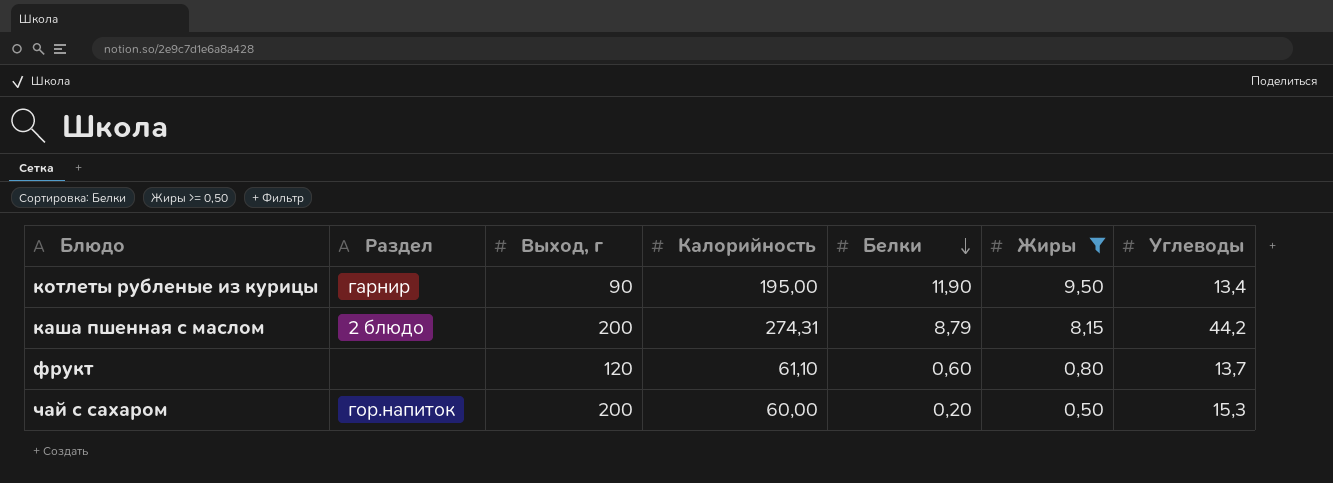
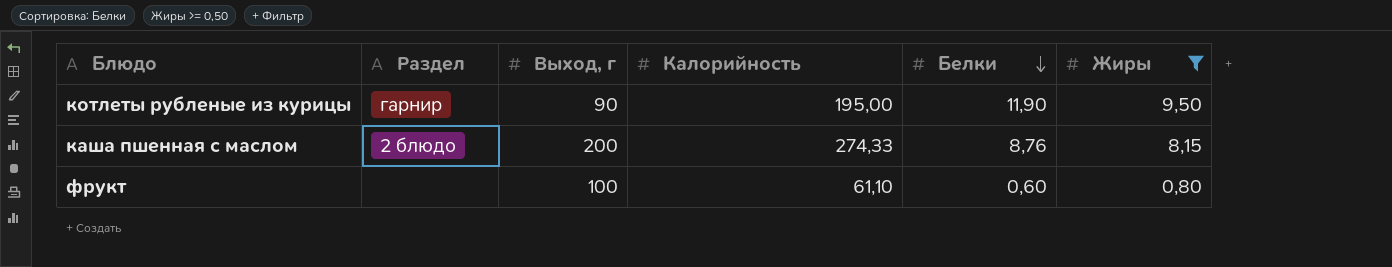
column Углеводы | position: 7 -> none
row чай с сахаром: гор.напиток | 200 | 60,00 | 0,20 | 0,50 | 15,3 -> none
каша пшенная с маслом | Калорийность: 274,31 -> 274,33
каша пшенная с маслом | Белки: 8,79 -> 8,76
фрукт | Выход, г: 120 -> 100

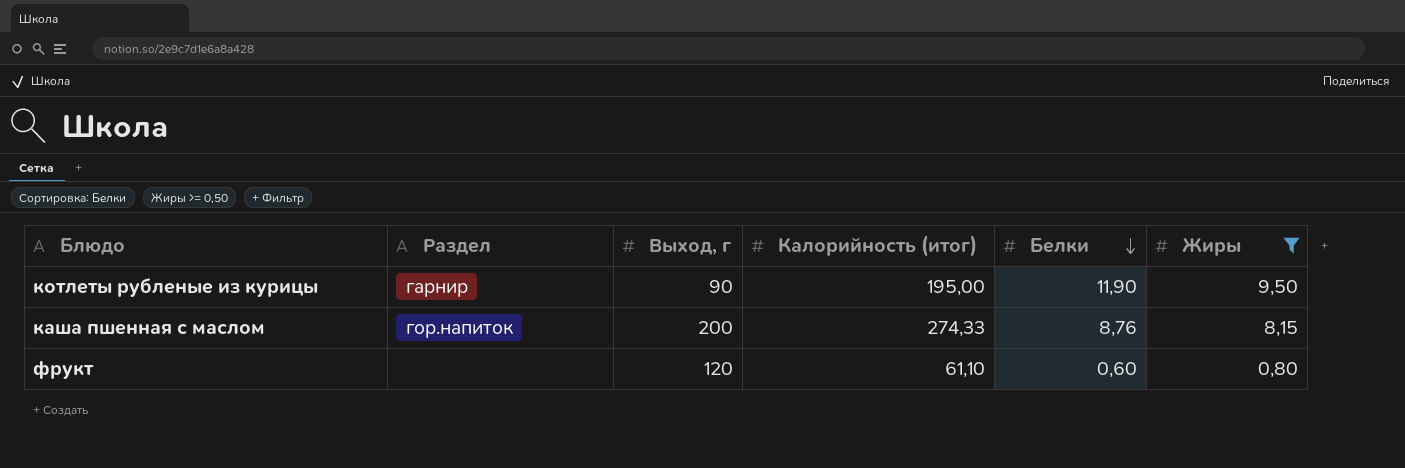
column name: Калорийность -> Калорийность (итог)
каша пшенная с маслом | Раздел: 2 блюдо -> гор.напиток
фрукт | Выход, г: 100 -> 120

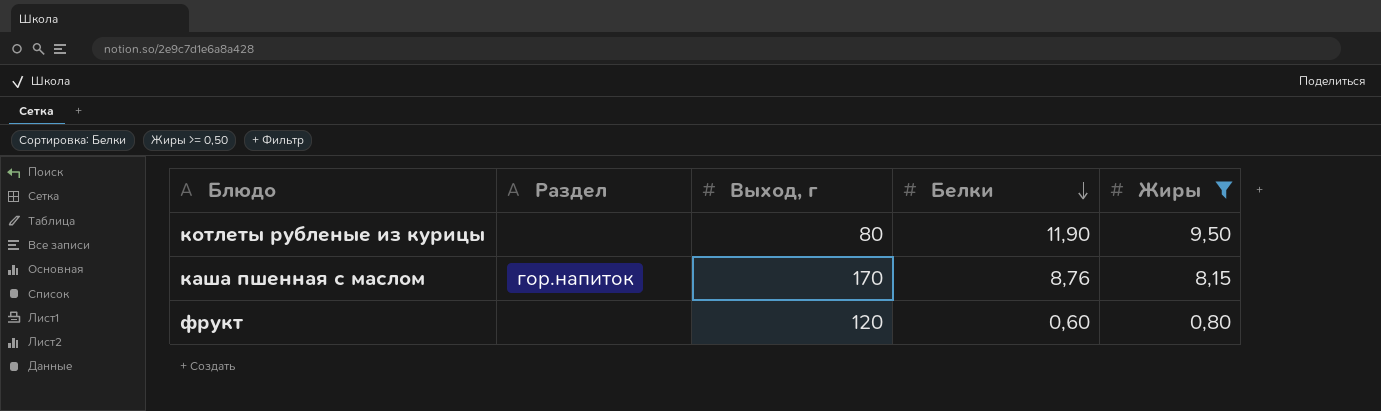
column Калорийность (итог) | position: 4 -> none
котлеты рубленые из курицы | Раздел: гарнир -> none
котлеты рубленые из курицы | Выход, г: 90 -> 80
каша пшенная с маслом | Выход, г: 200 -> 170

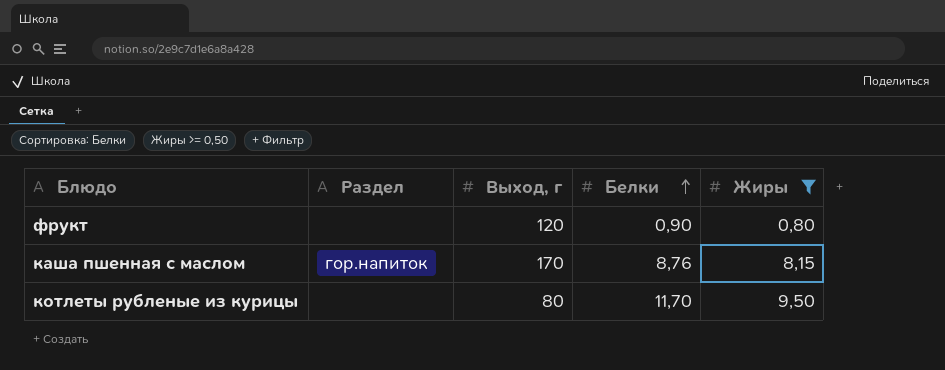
row order: Белки descending -> Белки ascending
фрукт | Белки: 0,60 -> 0,90
котлеты рубленые из курицы | Белки: 11,90 -> 11,70

